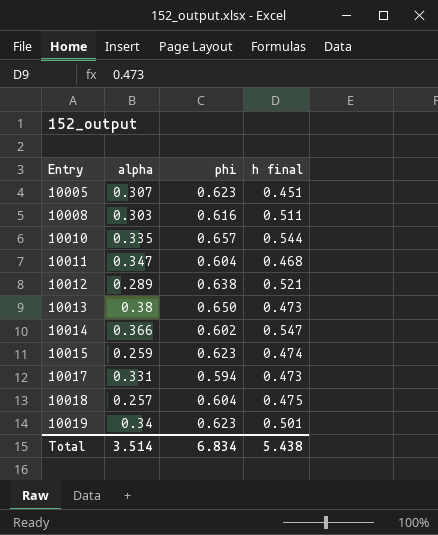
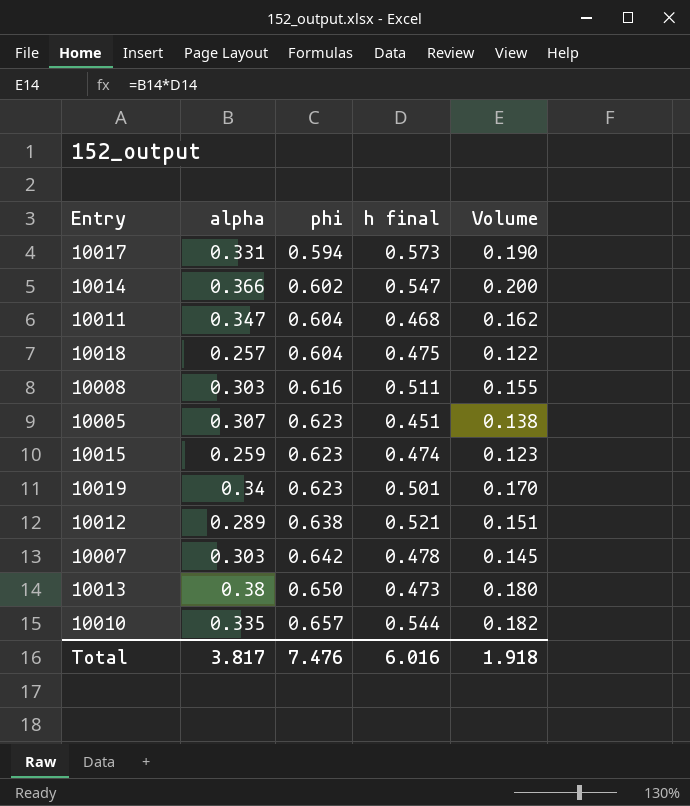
row order: Entry ascending -> phi ascending
column Volume | formula: none -> [alpha] * [h final]
10017 | h final: 0.473 -> 0.573
row 10007: none -> 0.303 | 0.642 | 0.478 | 0.145
Total | alpha: 3.514 -> 3.817
Total | phi: 6.834 -> 7.476
Total | h final: 5.438 -> 6.016

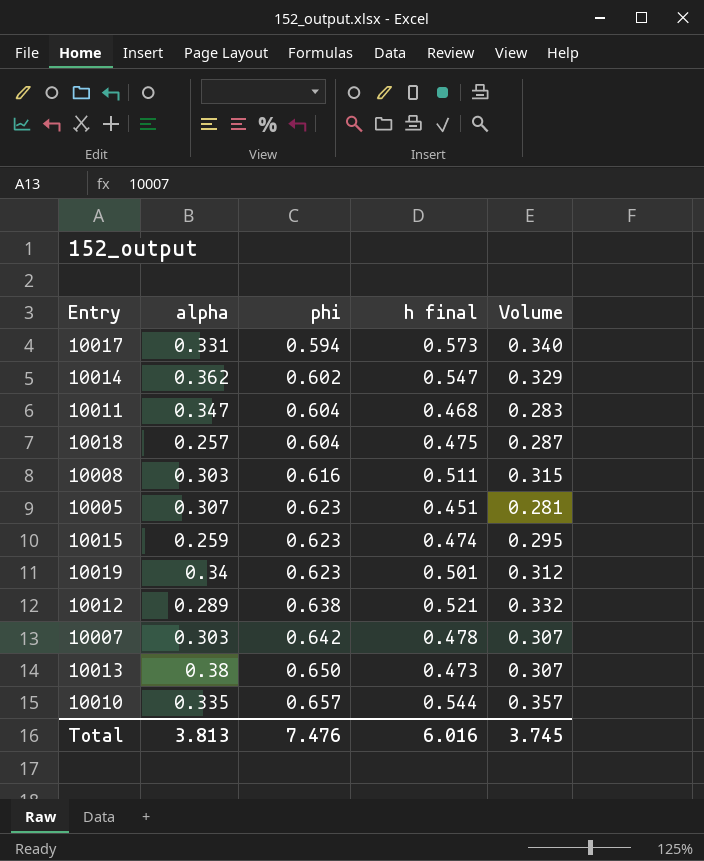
column Volume | formula: [alpha] * [h final] -> [phi] * [h final]
10014 | alpha: 0.366 -> 0.362
Total | alpha: 3.817 -> 3.813
Total | Volume: 1.918 -> 3.745

